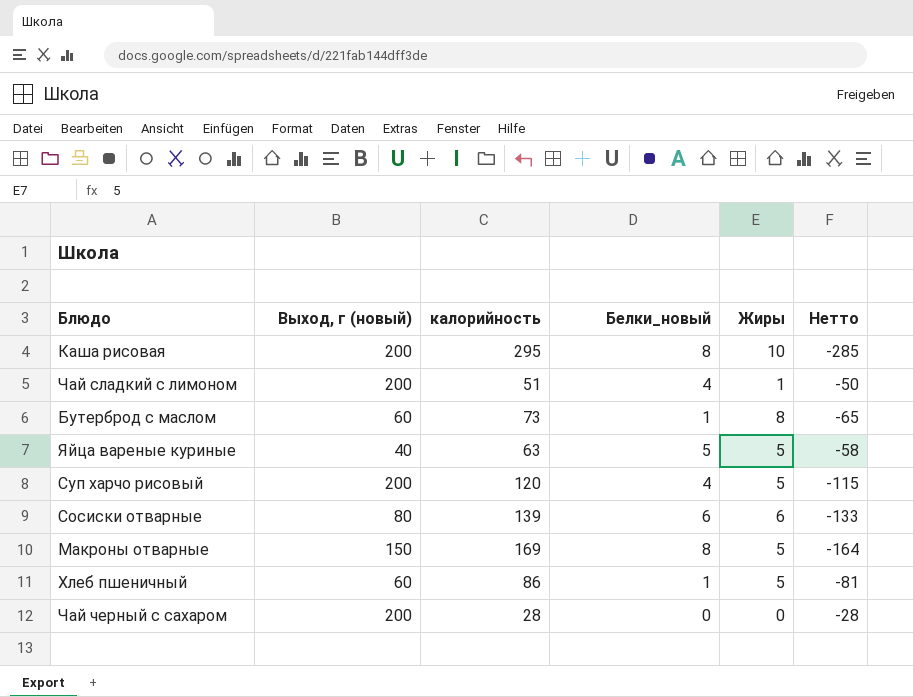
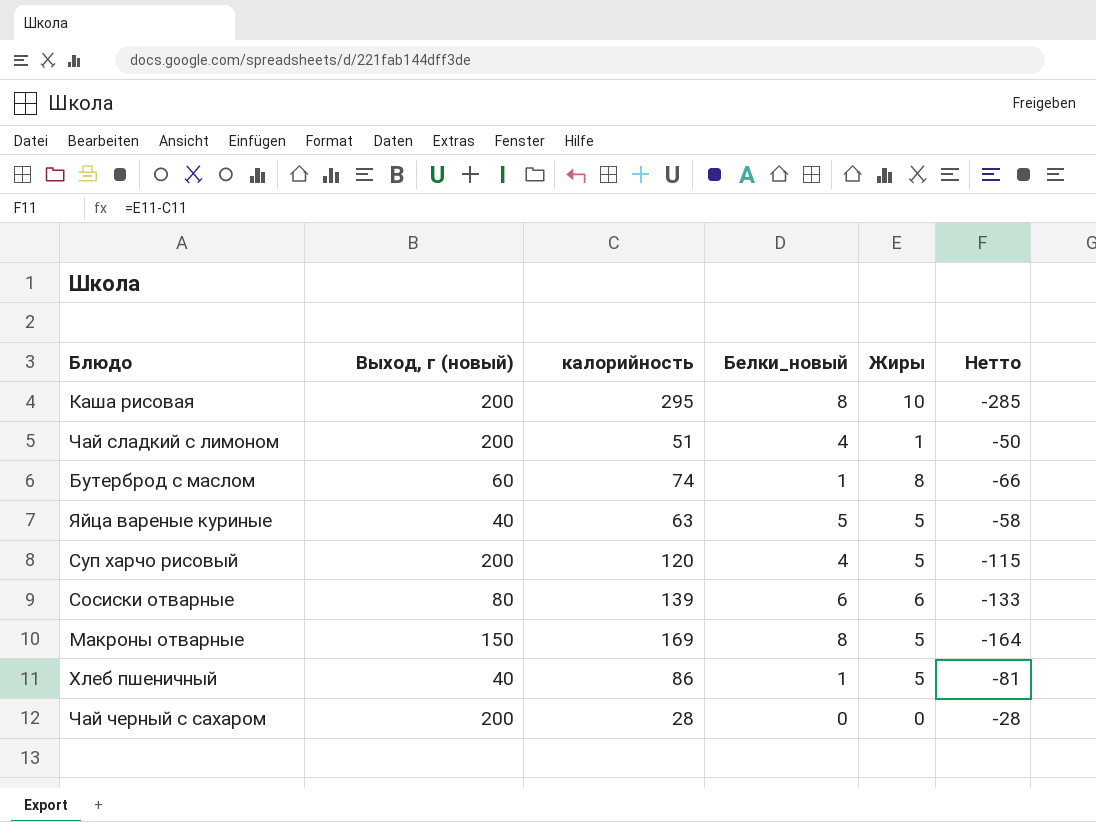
Бутерброд с маслом | калорийность: 73 -> 74
Бутерброд с маслом | Нетто: -65 -> -66
Хлеб пшеничный | Выход, г (новый): 60 -> 40

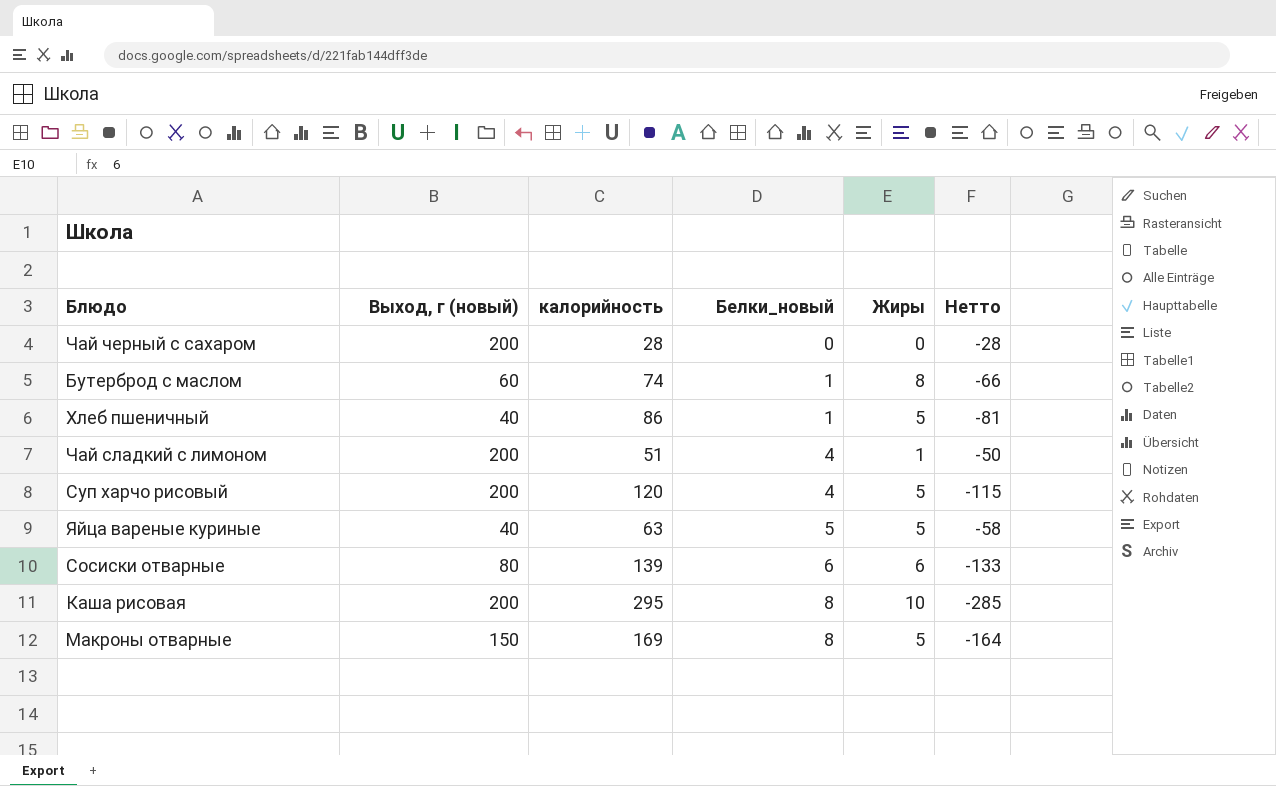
row order: none -> Белки_новый ascending

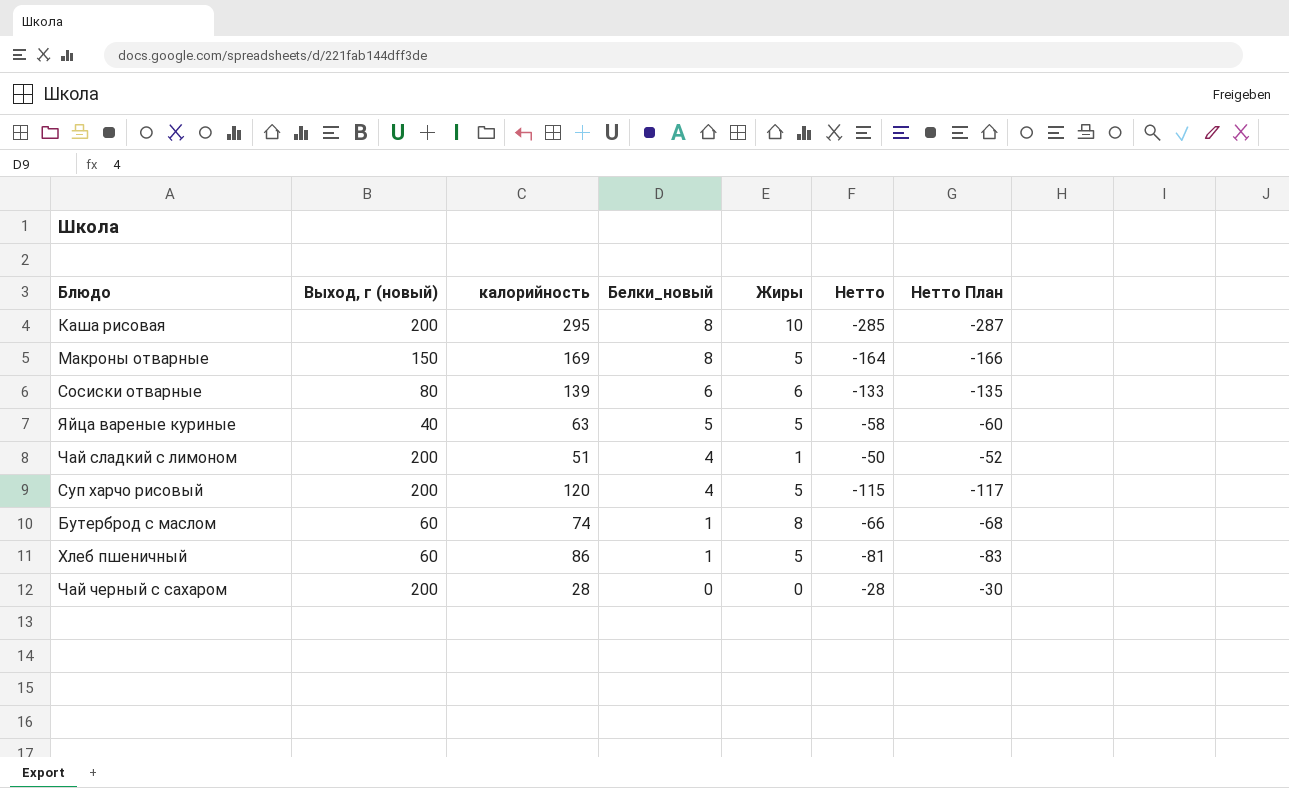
row order: Белки_новый ascending -> Белки_новый descending
column Нетто План | formula: none -> [Нетто] - 2
Хлеб пшеничный | Выход, г (новый): 40 -> 60

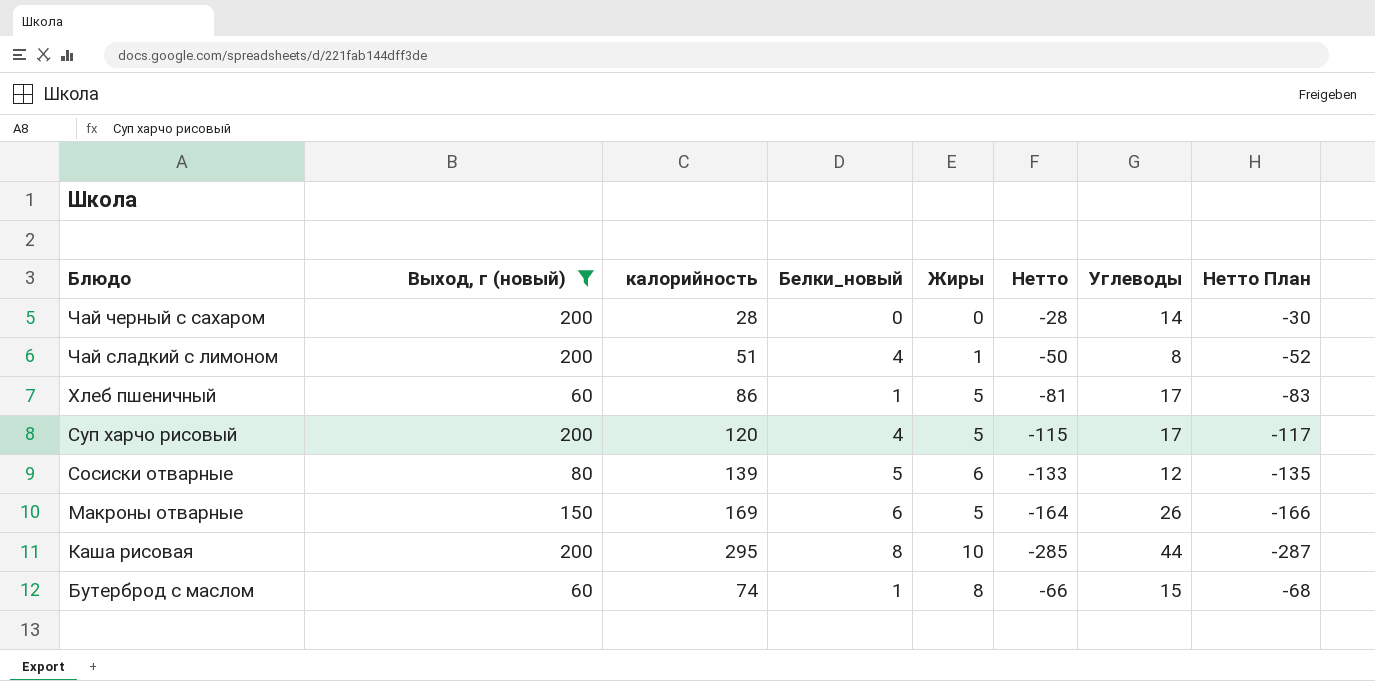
filter: none -> Выход, г (новый) != 40
row order: Белки_новый descending -> Блюдо descending
column Углеводы | position: none -> 7
Сосиски отварные | Белки_новый: 6 -> 5
Макроны отварные | Белки_новый: 8 -> 6

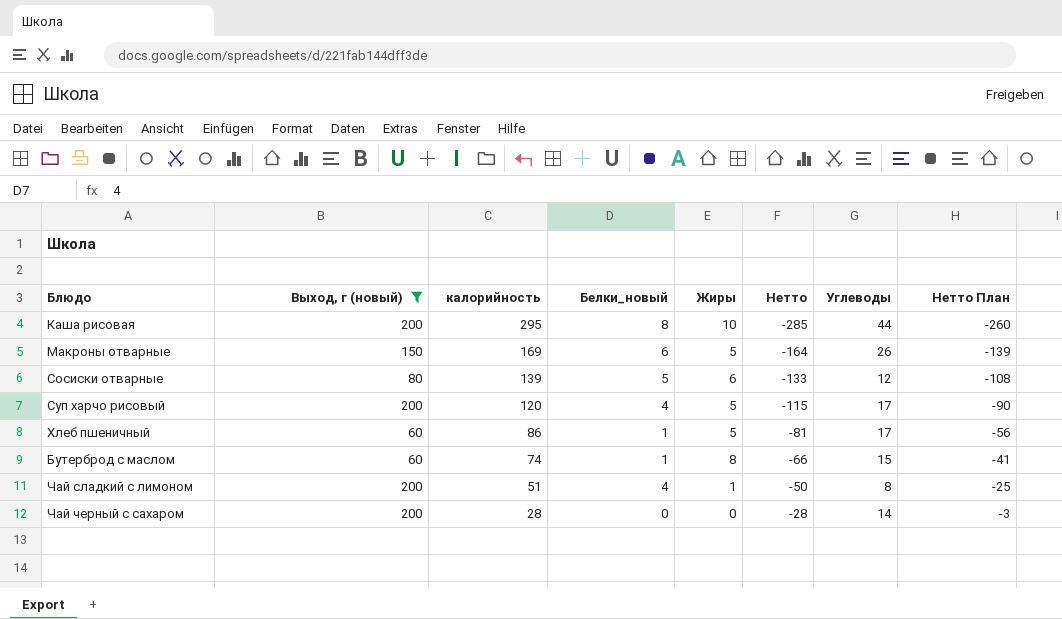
row order: Блюдо descending -> калорийность descending
column Нетто План | formula: [Нетто] - 2 -> [Нетто] + 25

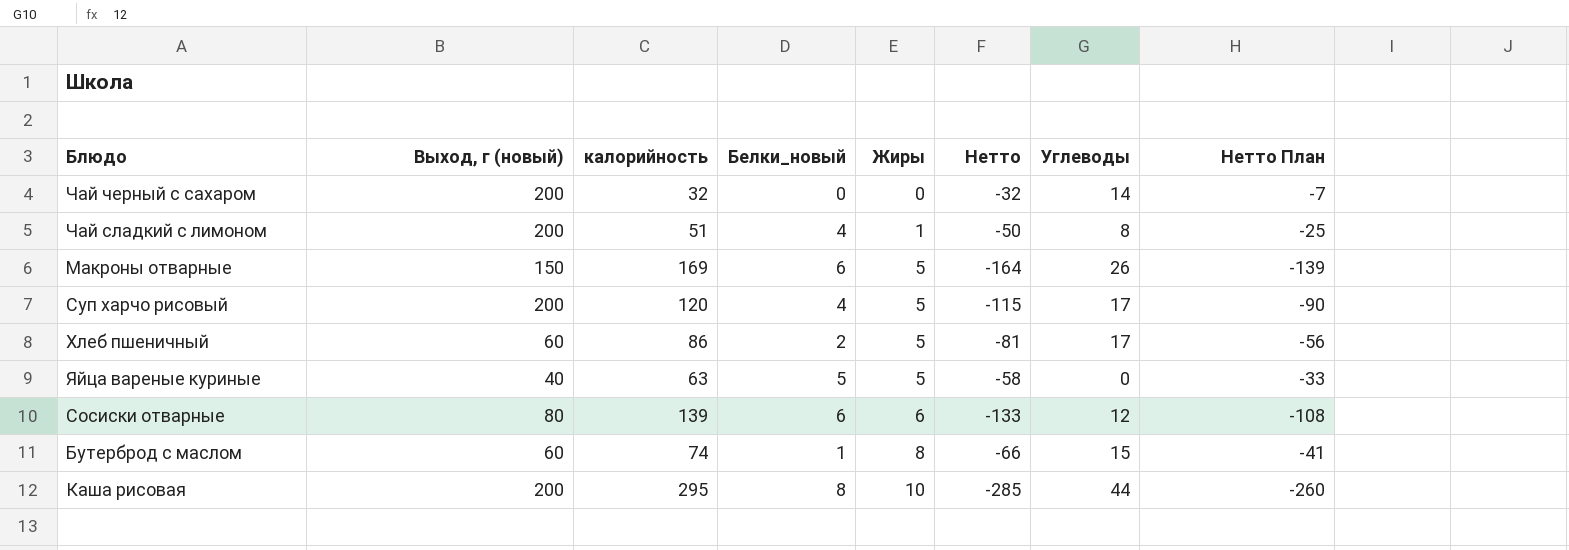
filter: Выход, г (новый) != 40 -> none
row order: калорийность descending -> Жиры ascending
Чай черный с сахаром | калорийность: 28 -> 32
Чай черный с сахаром | Нетто: -28 -> -32
Чай черный с сахаром | Нетто План: -3 -> -7
Хлеб пшеничный | Белки_новый: 1 -> 2
Сосиски отварные | Белки_новый: 5 -> 6

